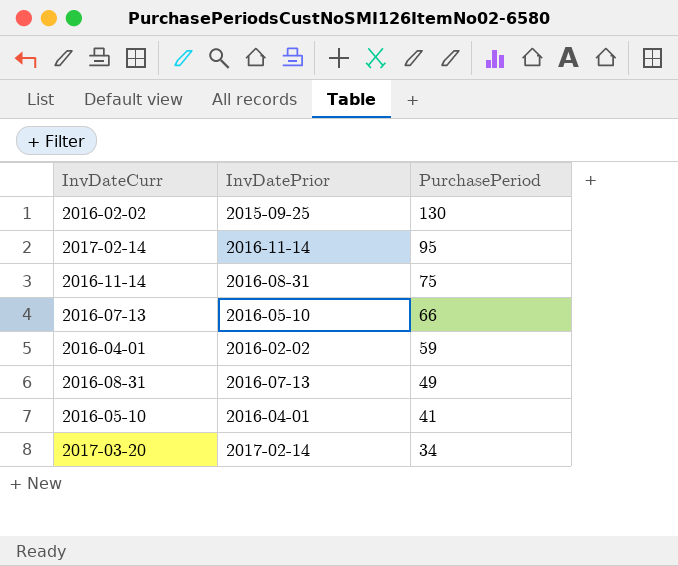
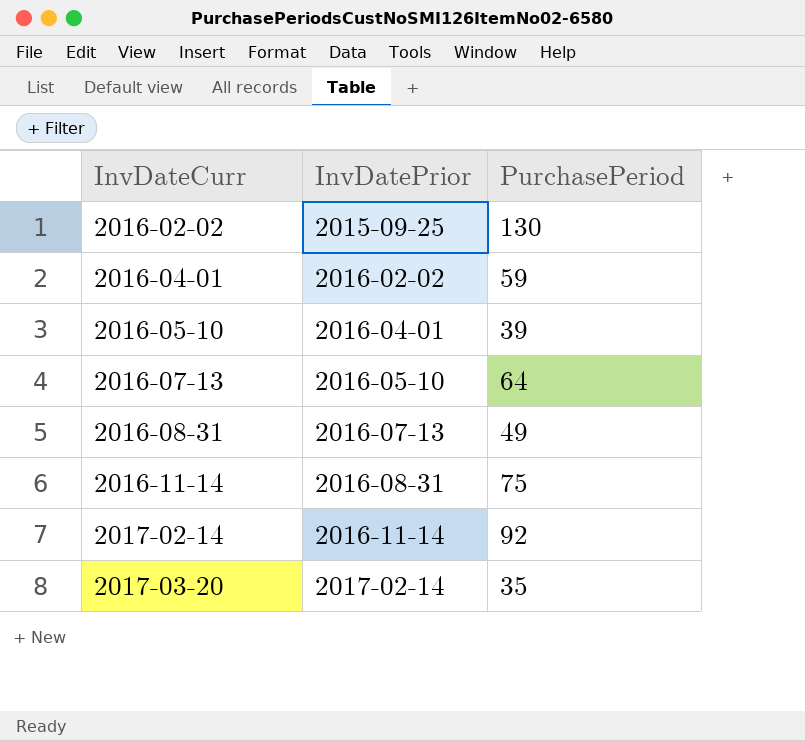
row order: PurchasePeriod descending -> InvDateCurr ascending
2016-05-10 | PurchasePeriod: 41 -> 39
2016-07-13 | PurchasePeriod: 66 -> 64
2017-02-14 | PurchasePeriod: 95 -> 92
2017-03-20 | PurchasePeriod: 34 -> 35

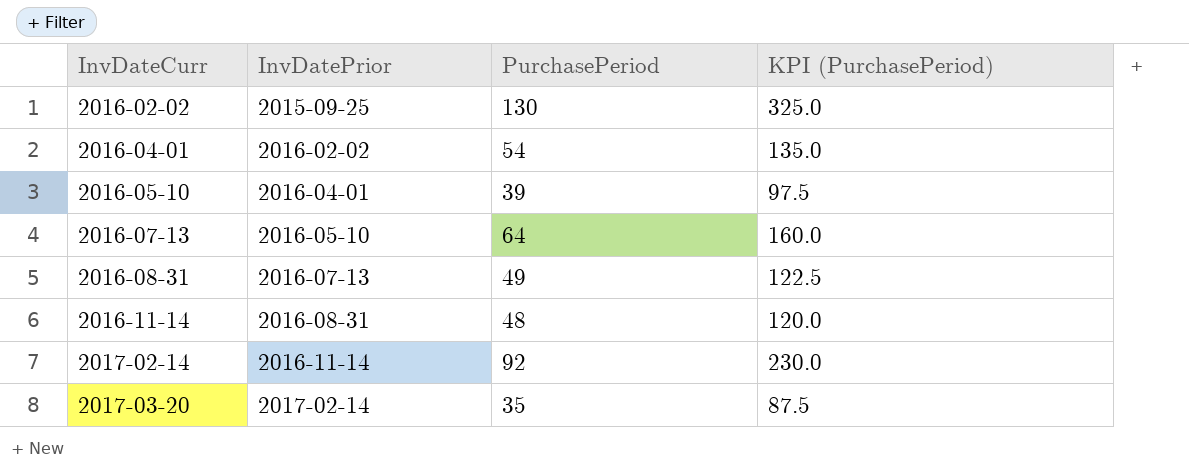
column KPI (PurchasePeriod) | formula: none -> [PurchasePeriod] * 2.5
2016-04-01 | PurchasePeriod: 59 -> 54
2016-11-14 | PurchasePeriod: 75 -> 48

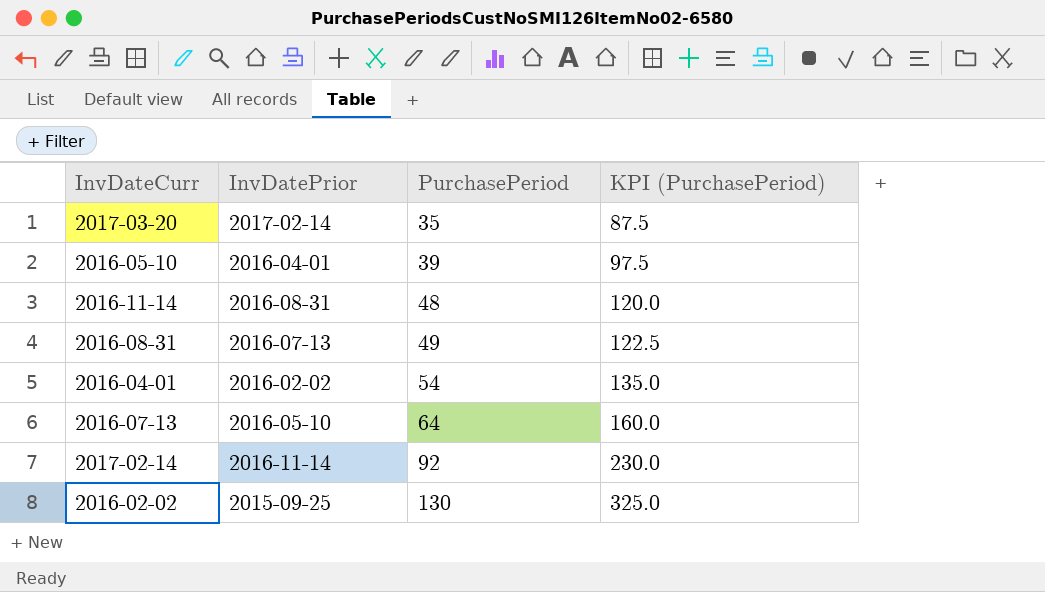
row order: InvDateCurr ascending -> PurchasePeriod ascending

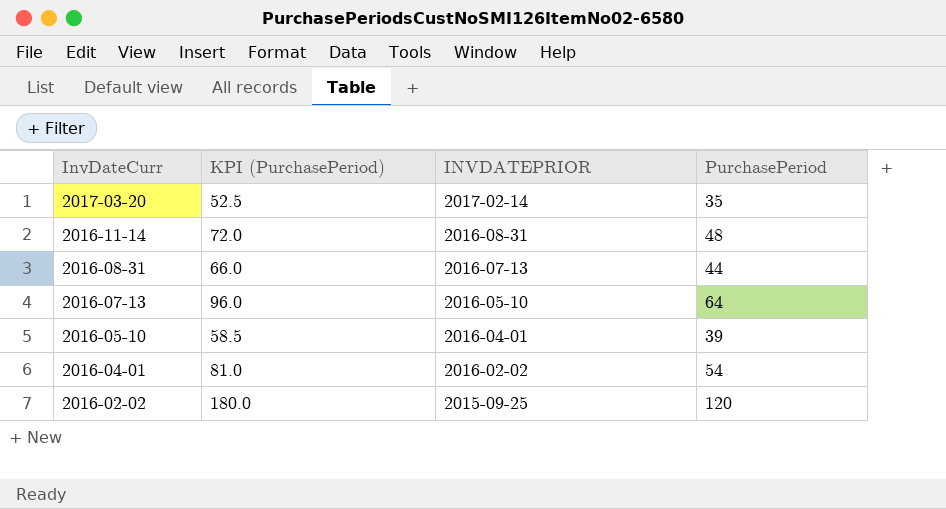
row order: PurchasePeriod ascending -> InvDateCurr descending
column KPI (PurchasePeriod) | formula: [PurchasePeriod] * 2.5 -> [PurchasePeriod] * 1.5
column KPI (PurchasePeriod) | position: 4 -> 2
column name: InvDatePrior -> INVDATEPRIOR
row 2017-02-14: 2016-11-14 | 92 | 230.0 -> none
2016-08-31 | PurchasePeriod: 49 -> 44
2016-02-02 | PurchasePeriod: 130 -> 120

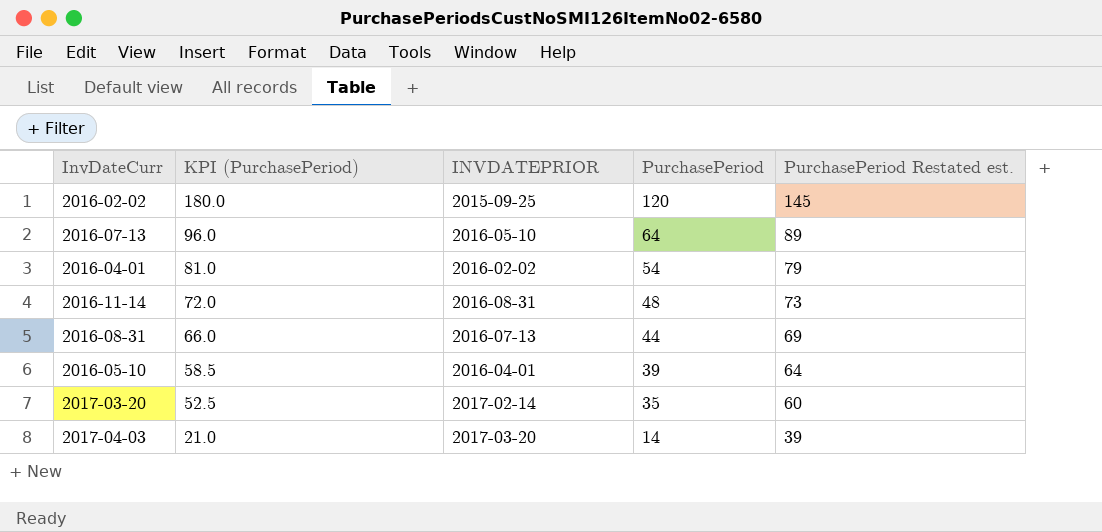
row order: InvDateCurr descending -> KPI (PurchasePeriod) descending
column PurchasePeriod Restated est. | formula: none -> [PurchasePeriod] + 25
row 2017-04-03: none -> 21.0 | 2017-03-20 | 14 | 39

